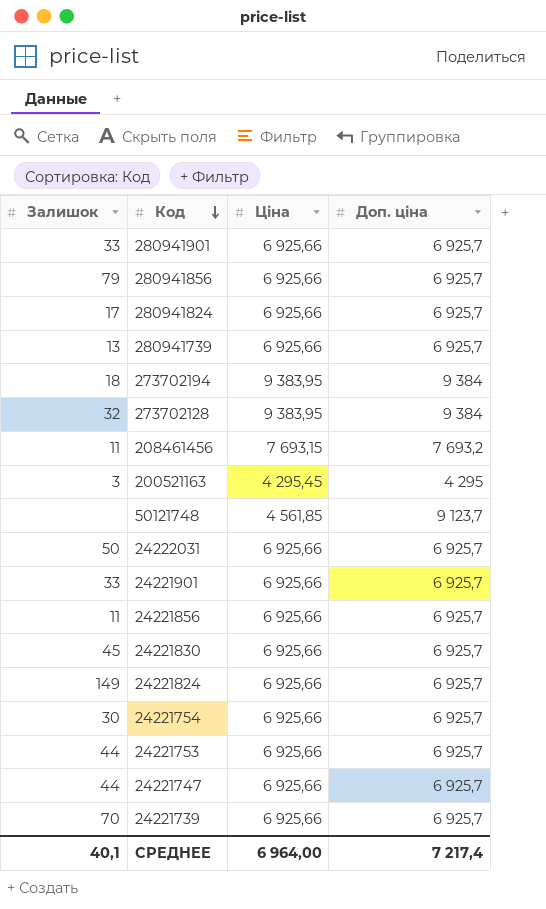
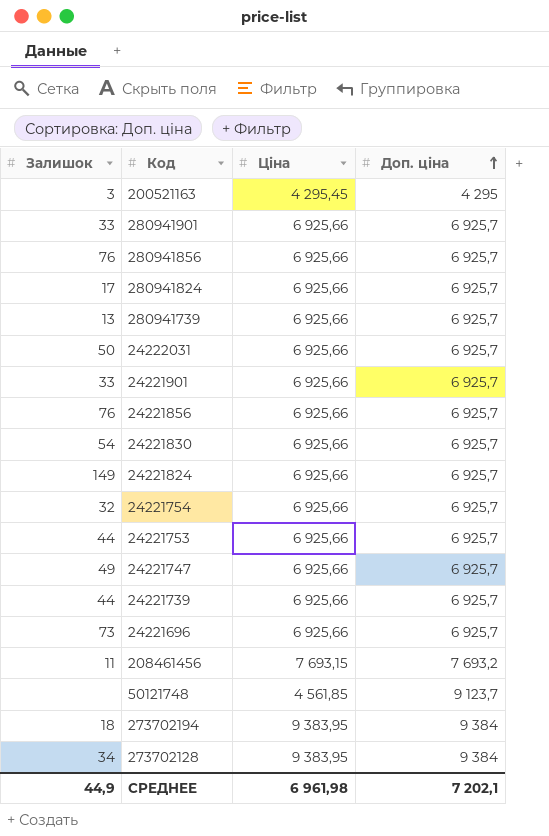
row order: Код descending -> Доп. ціна ascending
280941856 | Залишок: 79 -> 76
24221856 | Залишок: 11 -> 76
24221830 | Залишок: 45 -> 54
24221754 | Залишок: 30 -> 32
24221747 | Залишок: 44 -> 49
24221739 | Залишок: 70 -> 44
row 24221696: none -> 73 | 6 925,66 | 6 925,7
273702128 | Залишок: 32 -> 34
СРЕДНЕЕ | Залишок: 40,1 -> 44,9
СРЕДНЕЕ | Ціна: 6 964,00 -> 6 961,98
СРЕДНЕЕ | Доп. ціна: 7 217,4 -> 7 202,1

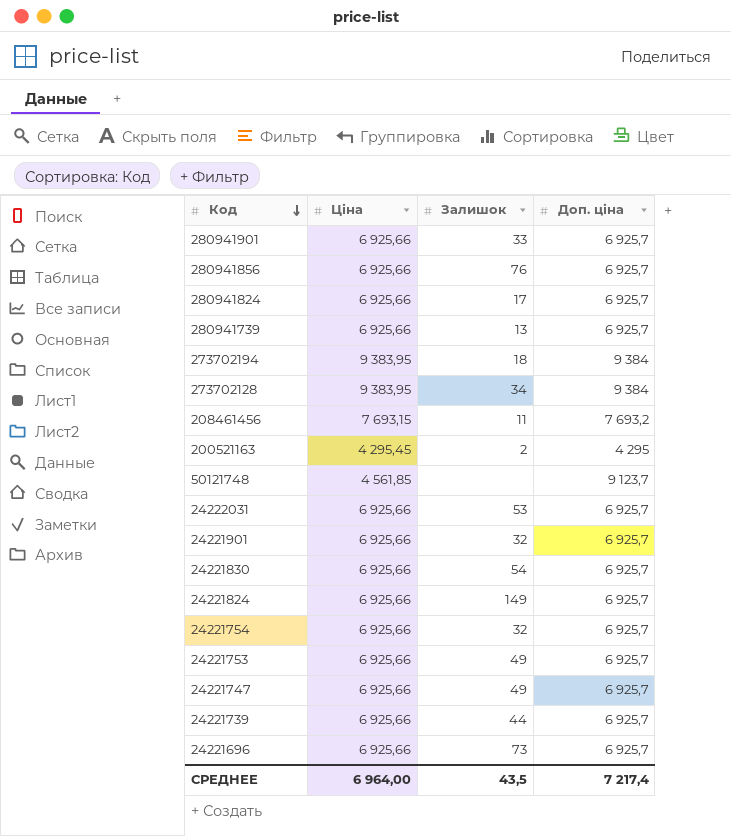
row order: Доп. ціна ascending -> Код descending
column Залишок | position: 1 -> 3
row 24221856: 76 | 6 925,66 | 6 925,7 -> none
200521163 | Залишок: 3 -> 2
24222031 | Залишок: 50 -> 53
24221901 | Залишок: 33 -> 32
24221753 | Залишок: 44 -> 49
СРЕДНЕЕ | Ціна: 6 961,98 -> 6 964,00
СРЕДНЕЕ | Залишок: 44,9 -> 43,5
СРЕДНЕЕ | Доп. ціна: 7 202,1 -> 7 217,4

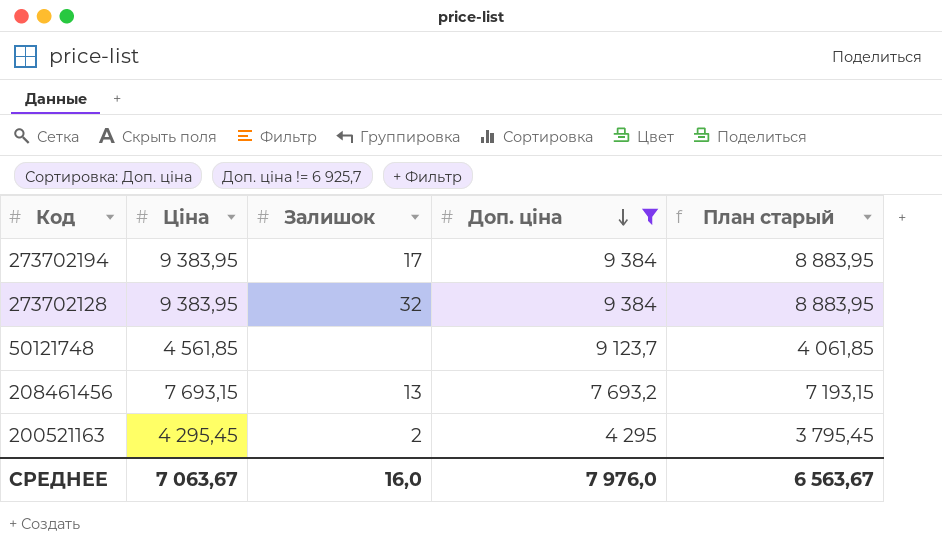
filter: none -> Доп. ціна != 6 925,7
row order: Код descending -> Доп. ціна descending
column План старый | formula: none -> [Ціна] - 500
273702194 | Залишок: 18 -> 17
273702128 | Залишок: 34 -> 32
208461456 | Залишок: 11 -> 13
СРЕДНЕЕ | Ціна: 6 964,00 -> 7 063,67
СРЕДНЕЕ | Залишок: 43,5 -> 16,0
СРЕДНЕЕ | Доп. ціна: 7 217,4 -> 7 976,0

